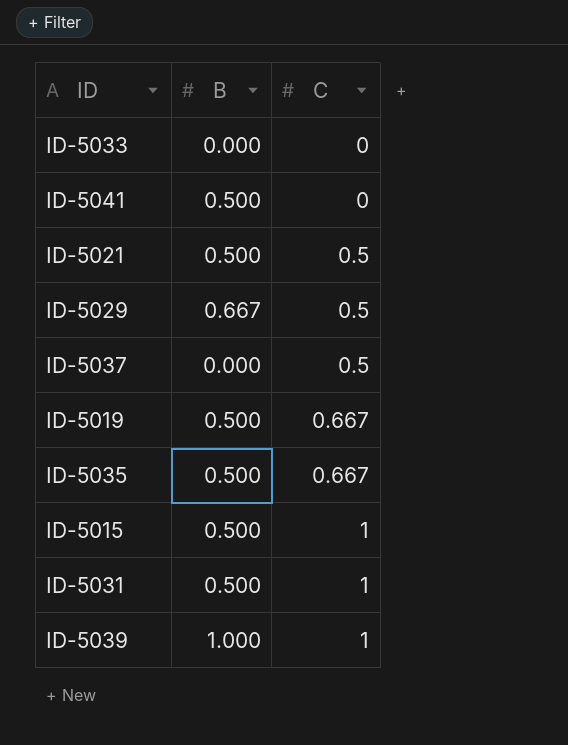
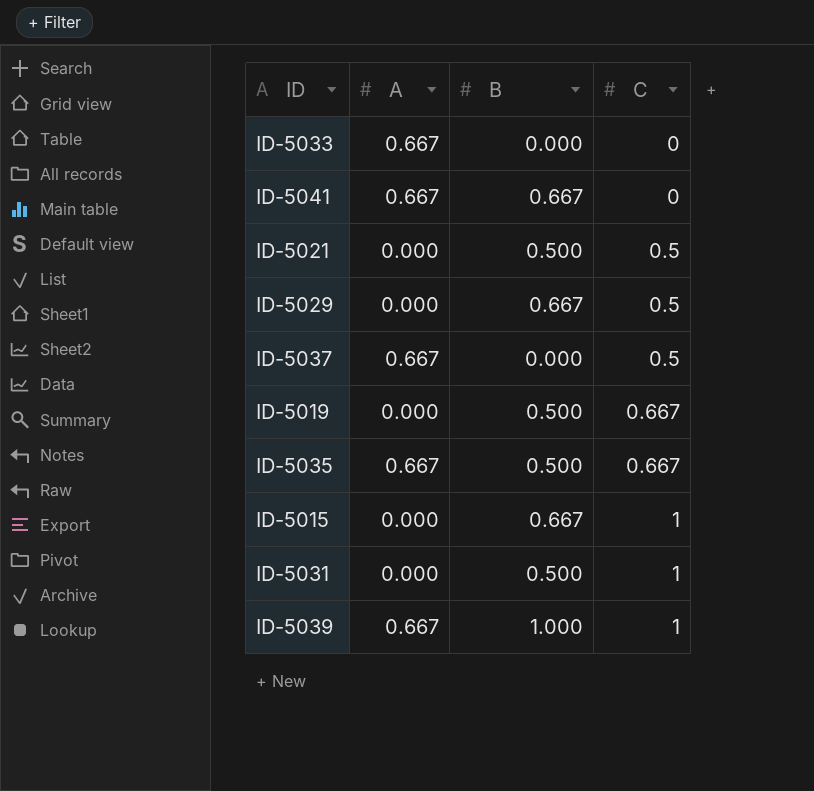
column A | position: none -> 2
ID-5041 | B: 0.500 -> 0.667
ID-5015 | B: 0.500 -> 0.667

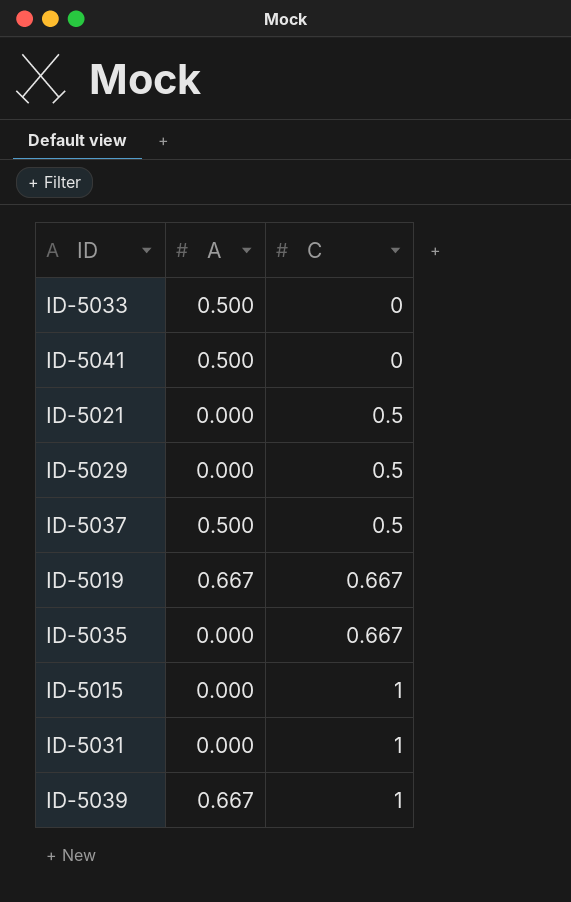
column B | position: 3 -> none
ID-5033 | A: 0.667 -> 0.500
ID-5041 | A: 0.667 -> 0.500
ID-5037 | A: 0.667 -> 0.500
ID-5019 | A: 0.000 -> 0.667
ID-5035 | A: 0.667 -> 0.000

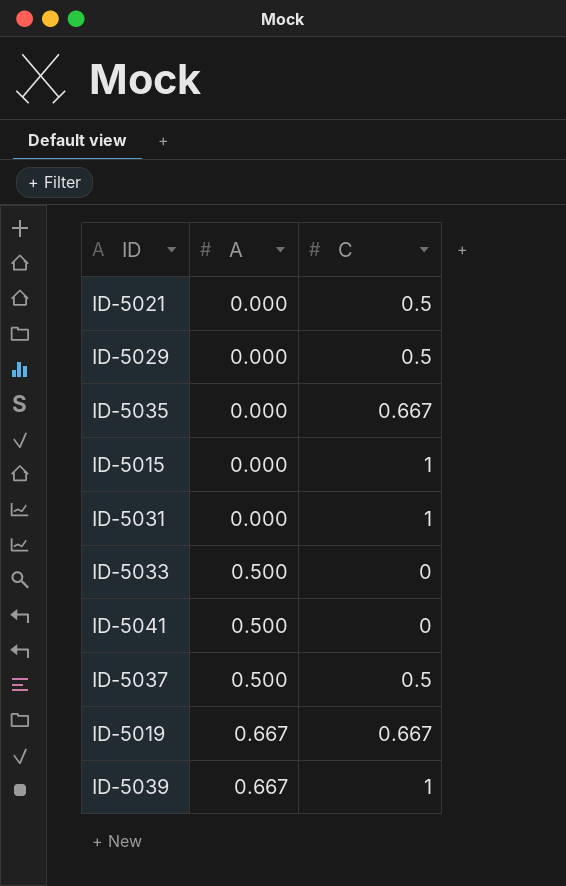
row order: C ascending -> A ascending

